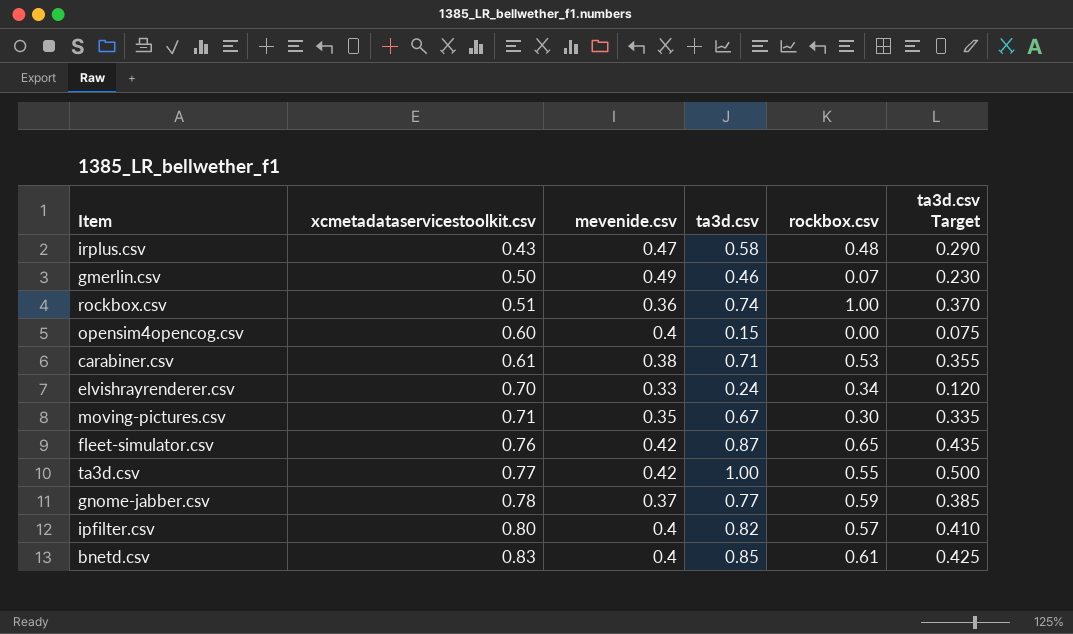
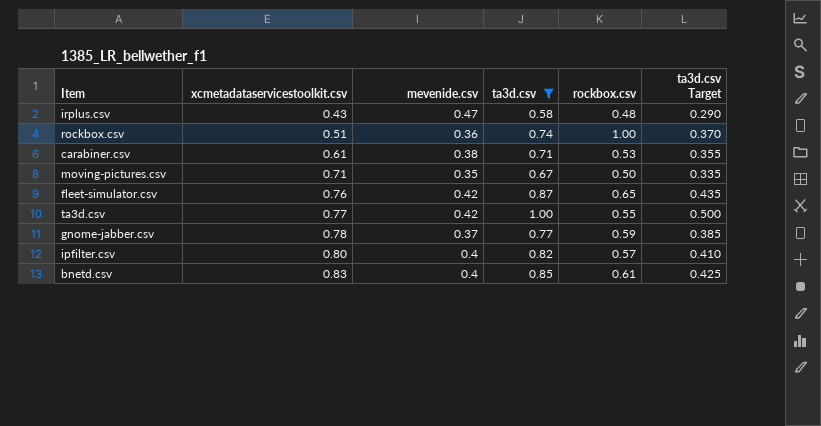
filter: none -> ta3d.csv >= 0.58
moving-pictures.csv | rockbox.csv: 0.30 -> 0.50

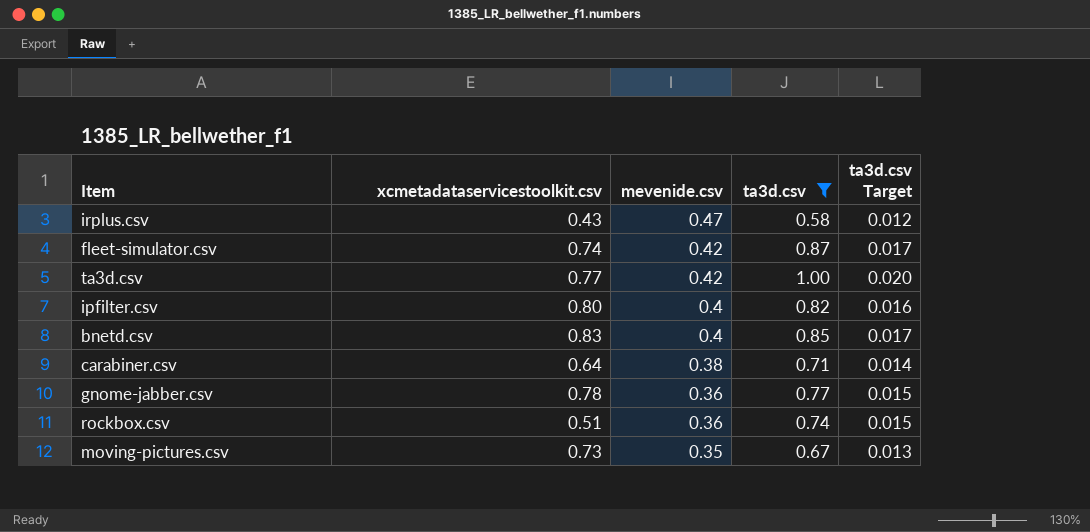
row order: xcmetadataservicestoolkit.csv ascending -> mevenide.csv descending
column rockbox.csv | position: 5 -> none
column ta3d.csv Target | formula: [ta3d.csv] * 0.5 -> [ta3d.csv] * 0.02
fleet-simulator.csv | xcmetadataservicestoolkit.csv: 0.76 -> 0.74
carabiner.csv | xcmetadataservicestoolkit.csv: 0.61 -> 0.64
gnome-jabber.csv | mevenide.csv: 0.37 -> 0.36
moving-pictures.csv | xcmetadataservicestoolkit.csv: 0.71 -> 0.73

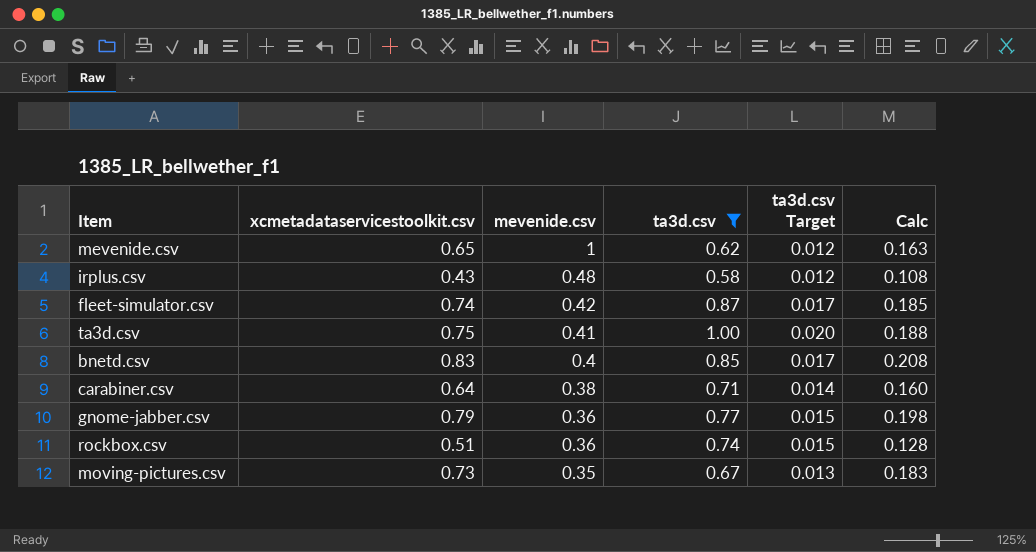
column Calc | formula: none -> [xcmetadataservicestoolkit.csv] * 0.25
row ipfilter.csv: 0.80 | 0.4 | 0.82 | 0.016 -> none
row mevenide.csv: none -> 0.65 | 1 | 0.62 | 0.012 | 0.163
irplus.csv | mevenide.csv: 0.47 -> 0.48
ta3d.csv | xcmetadataservicestoolkit.csv: 0.77 -> 0.75
ta3d.csv | mevenide.csv: 0.42 -> 0.41
gnome-jabber.csv | xcmetadataservicestoolkit.csv: 0.78 -> 0.79

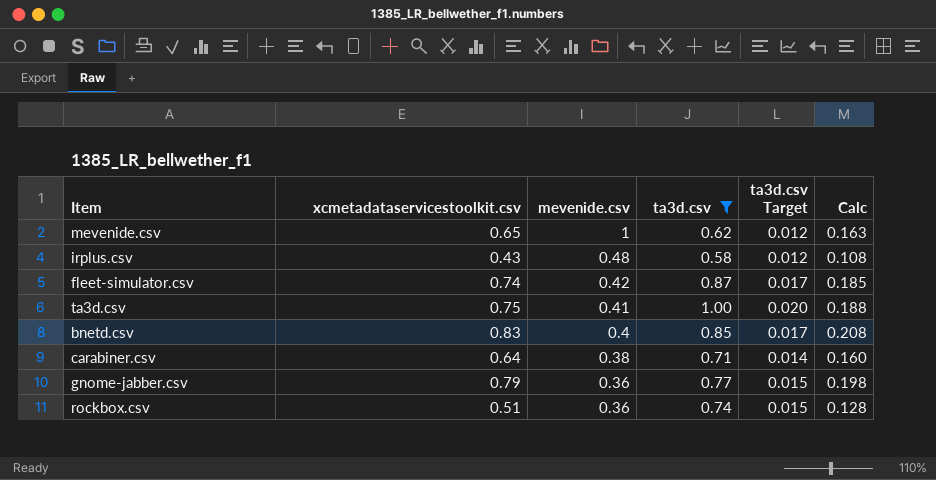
row moving-pictures.csv: 0.73 | 0.35 | 0.67 | 0.013 | 0.183 -> none

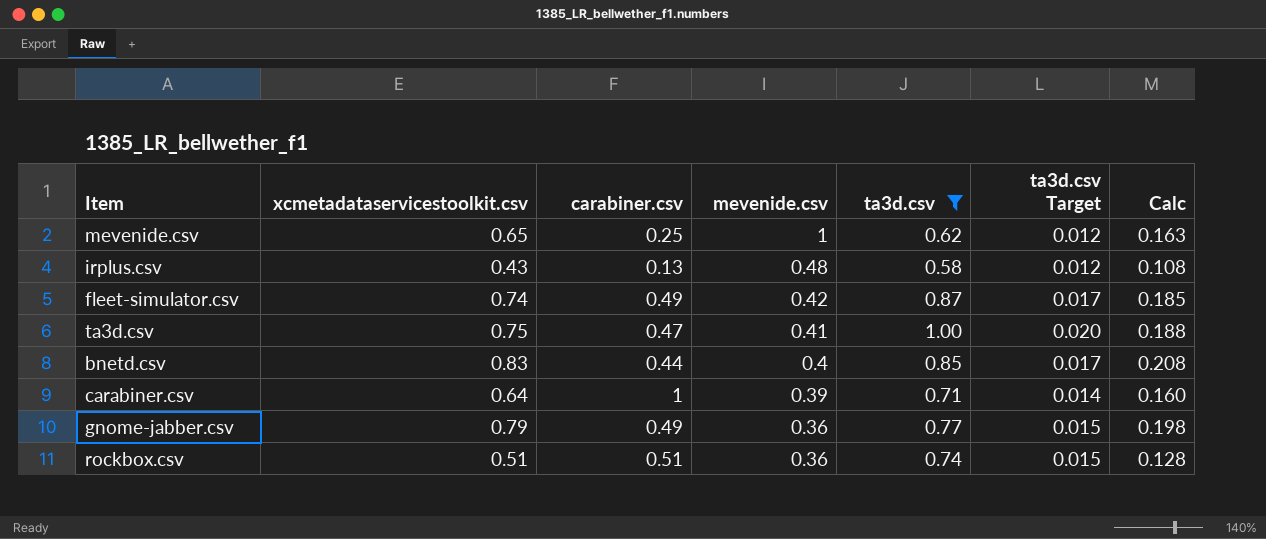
column carabiner.csv | position: none -> 3
carabiner.csv | mevenide.csv: 0.38 -> 0.39

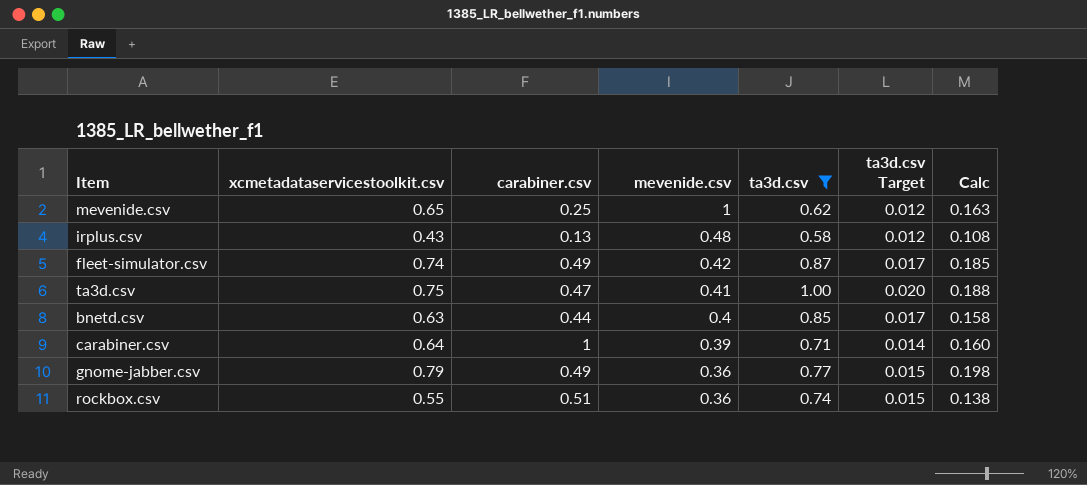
bnetd.csv | xcmetadataservicestoolkit.csv: 0.83 -> 0.63
bnetd.csv | Calc: 0.208 -> 0.158
rockbox.csv | xcmetadataservicestoolkit.csv: 0.51 -> 0.55
rockbox.csv | Calc: 0.128 -> 0.138

